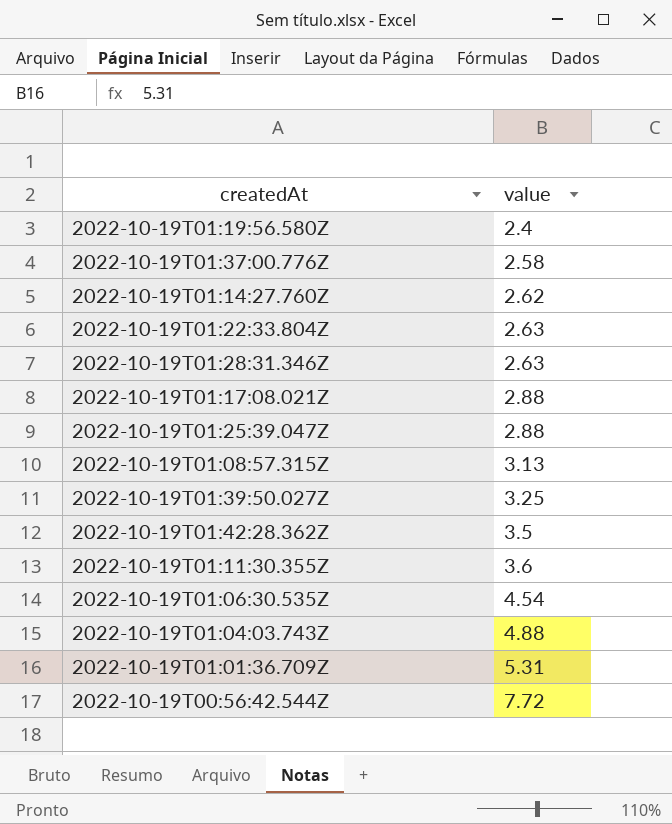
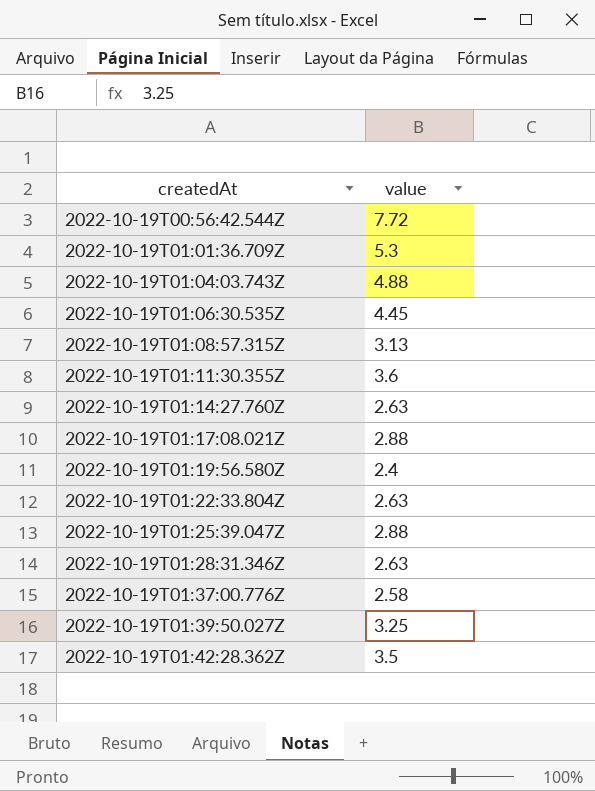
row order: value ascending -> createdAt ascending
2022-10-19T01:01:36.709Z | value: 5.31 -> 5.3
2022-10-19T01:06:30.535Z | value: 4.54 -> 4.45
2022-10-19T01:14:27.760Z | value: 2.62 -> 2.63

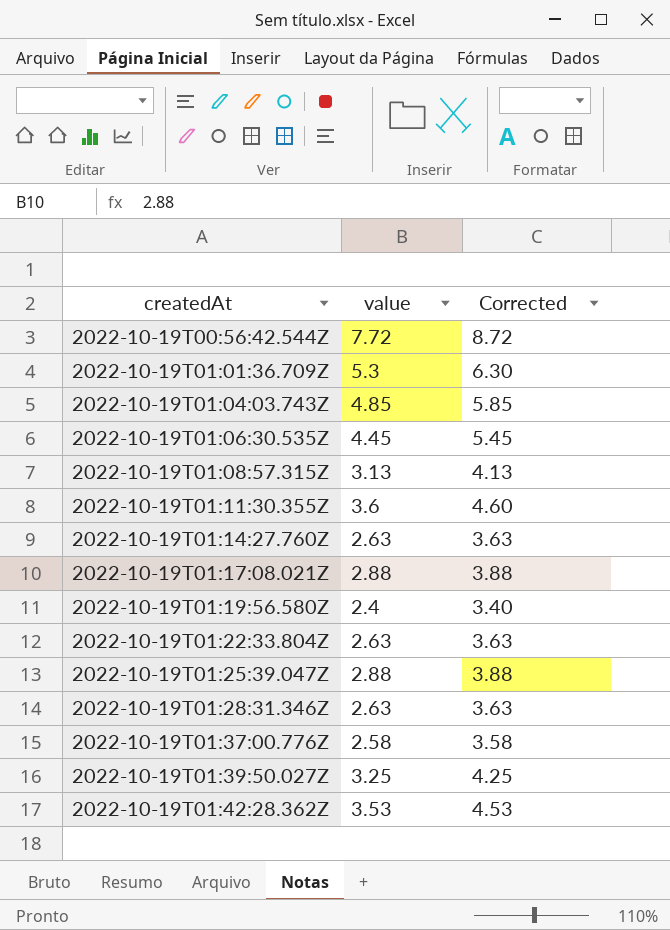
column Corrected | formula: none -> [value] + 1
2022-10-19T01:04:03.743Z | value: 4.88 -> 4.85
2022-10-19T01:42:28.362Z | value: 3.5 -> 3.53

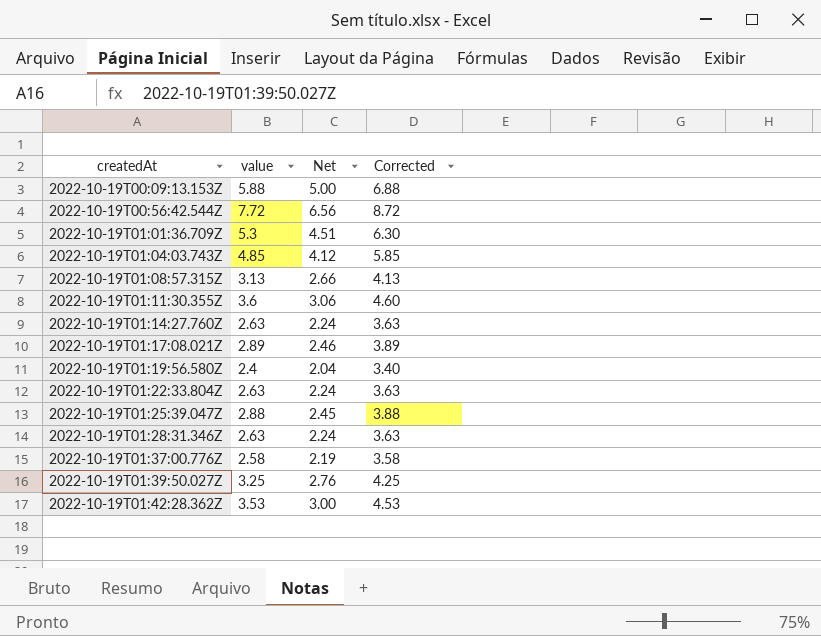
column Net | formula: none -> [value] * 0.85
row 2022-10-19T01:06:30.535Z: 4.45 | 5.45 -> none
row 2022-10-19T00:09:13.153Z: none -> 5.88 | 5.00 | 6.88
2022-10-19T01:17:08.021Z | value: 2.88 -> 2.89
2022-10-19T01:17:08.021Z | Corrected: 3.88 -> 3.89

